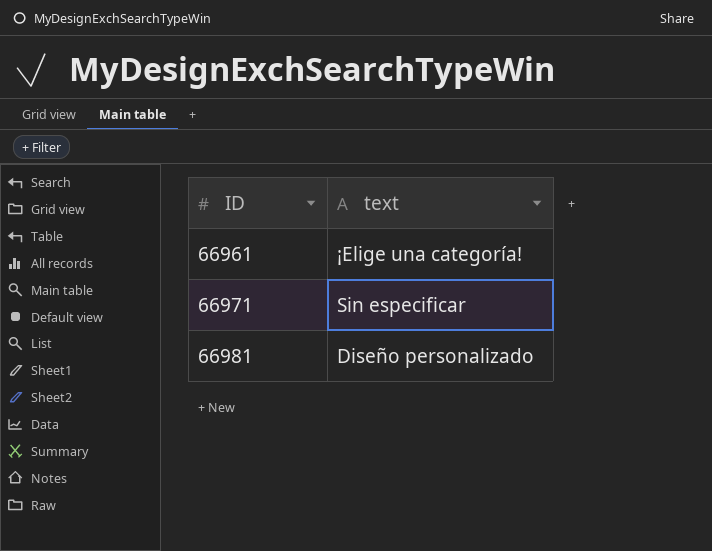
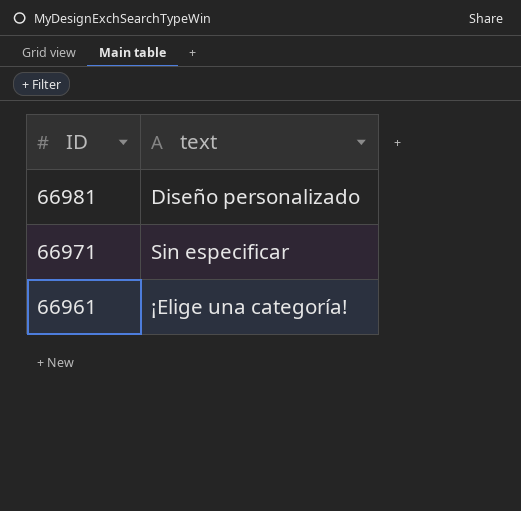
row order: ID ascending -> ID descending

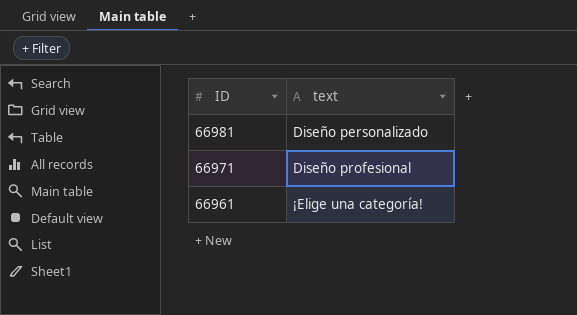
66971 | text: Sin especificar -> Diseño profesional

